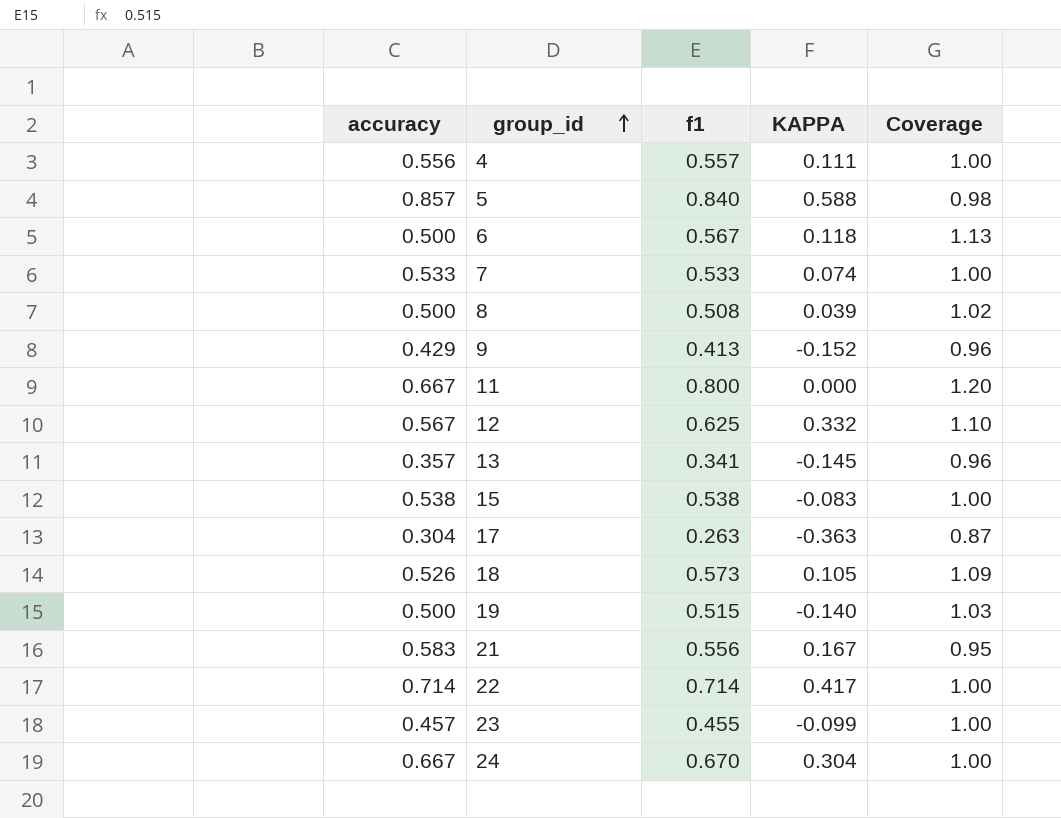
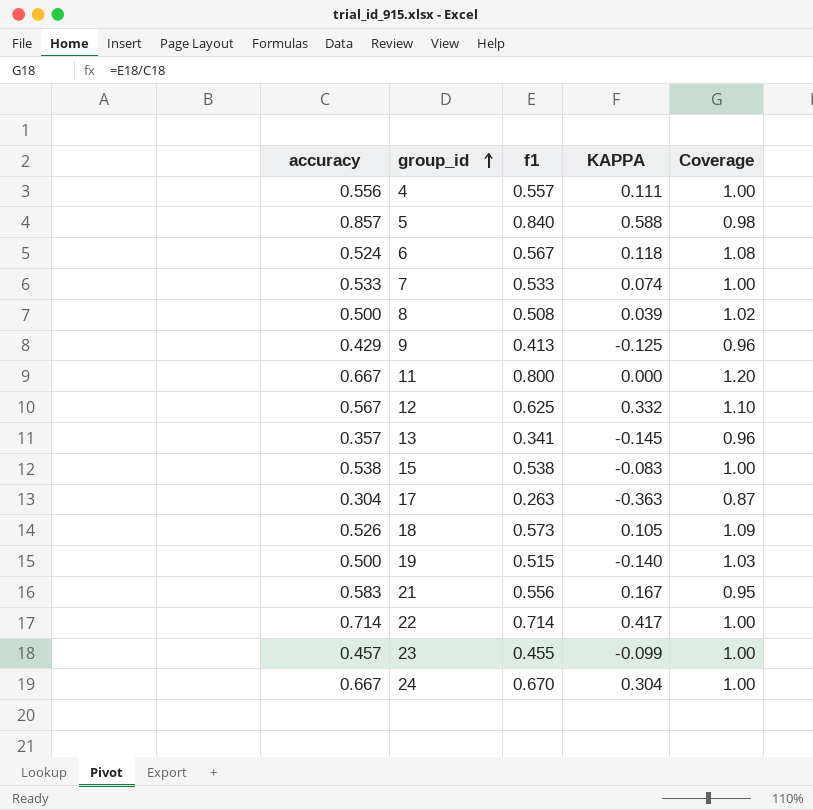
6 | accuracy: 0.500 -> 0.524
6 | Coverage: 1.13 -> 1.08
9 | KAPPA: -0.152 -> -0.125

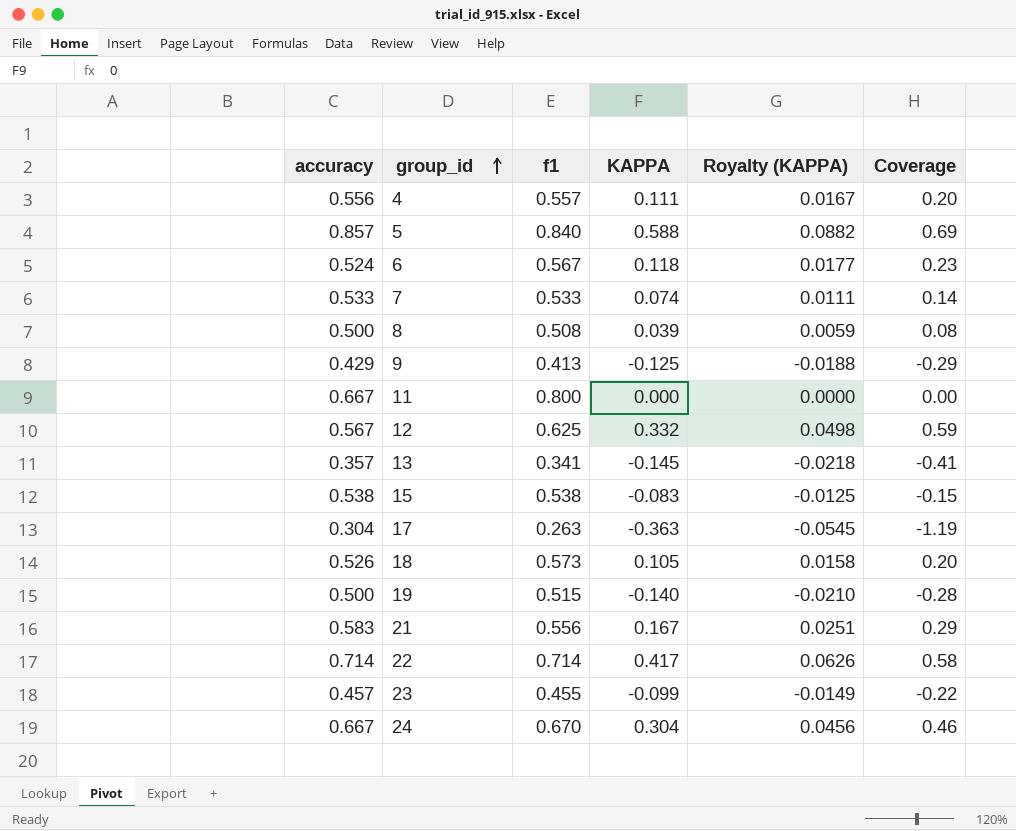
column Royalty (KAPPA) | formula: none -> [KAPPA] * 0.15
column Coverage | formula: [f1] / [accuracy] -> [KAPPA] / [accuracy]

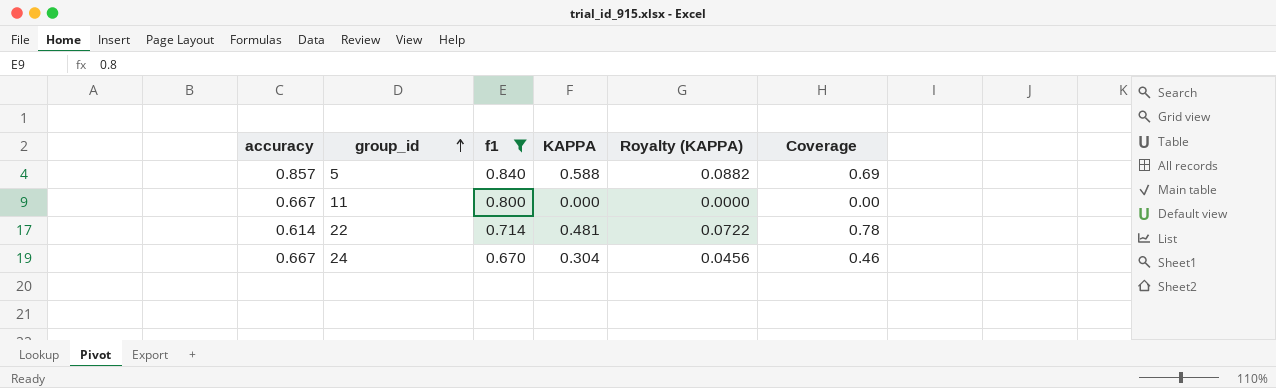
filter: none -> f1 >= 0.670
22 | accuracy: 0.714 -> 0.614
22 | KAPPA: 0.417 -> 0.481
22 | Royalty (KAPPA): 0.0626 -> 0.0722
22 | Coverage: 0.58 -> 0.78

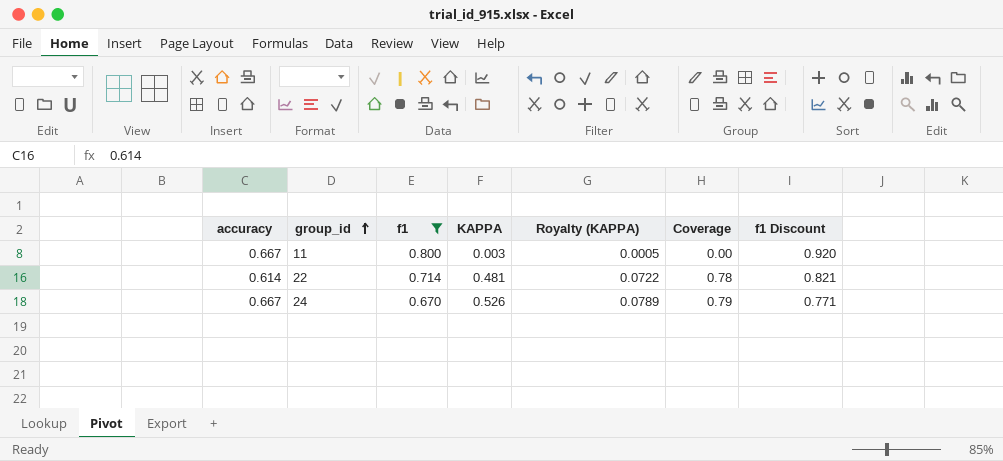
column f1 Discount | formula: none -> [f1] * 1.15
row 5: 0.857 | 0.840 | 0.588 | 0.0882 | 0.69 -> none
11 | KAPPA: 0.000 -> 0.003
11 | Royalty (KAPPA): 0.0000 -> 0.0005
24 | KAPPA: 0.304 -> 0.526
24 | Royalty (KAPPA): 0.0456 -> 0.0789
24 | Coverage: 0.46 -> 0.79

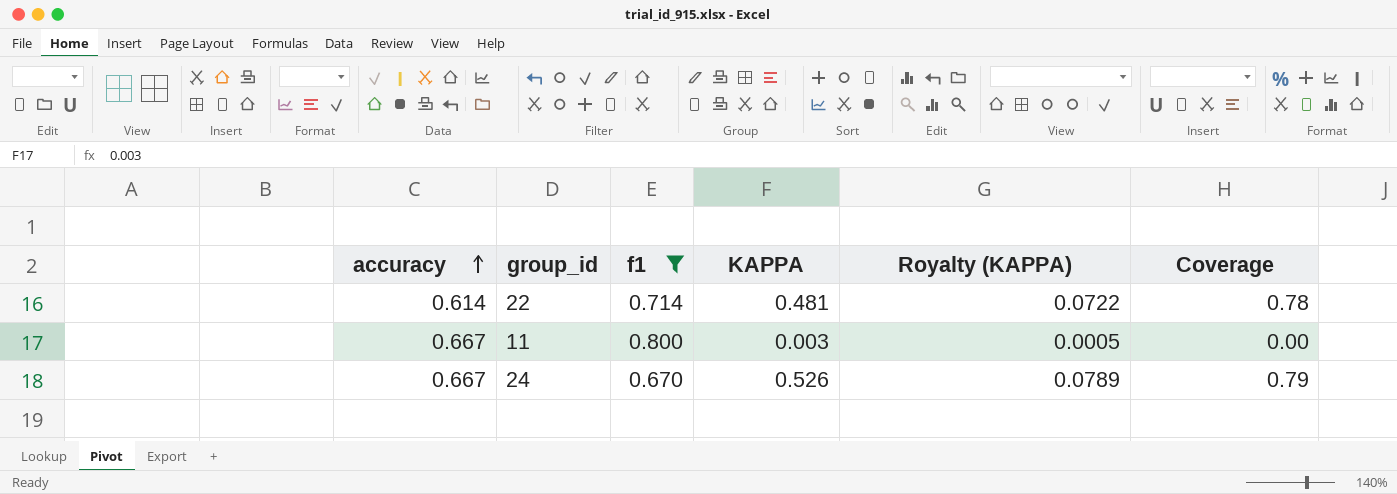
row order: group_id ascending -> accuracy ascending
column f1 Discount | formula: [f1] * 1.15 -> none

